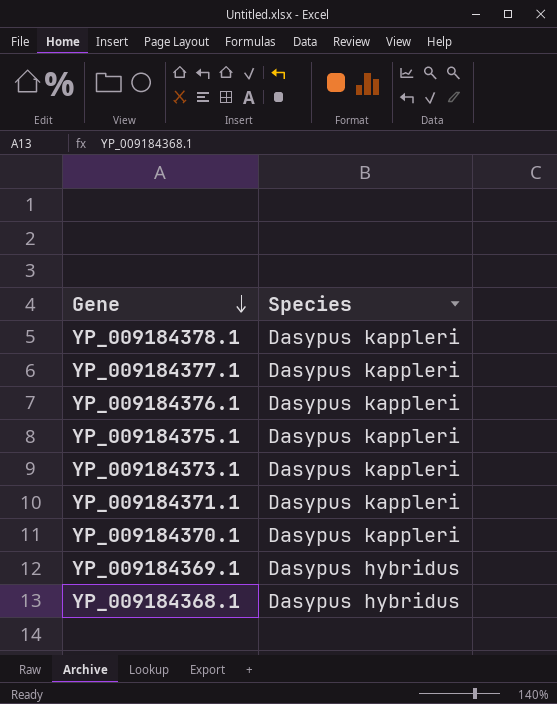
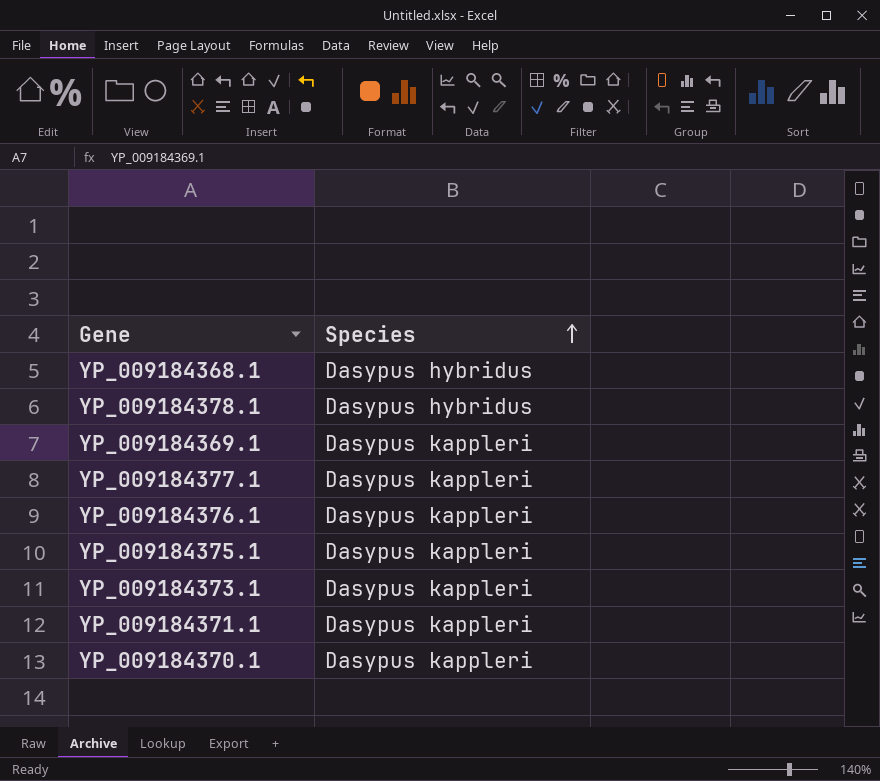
row order: Gene descending -> Species ascending
YP_009184378.1 | Species: Dasypus kappleri -> Dasypus hybridus
YP_009184369.1 | Species: Dasypus hybridus -> Dasypus kappleri

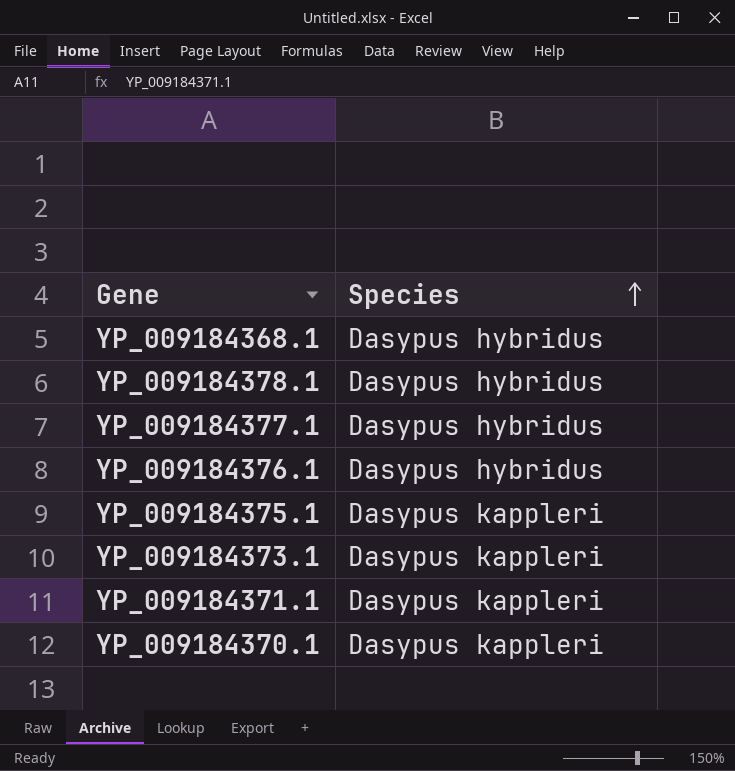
row YP_009184369.1: Dasypus kappleri -> none
YP_009184377.1 | Species: Dasypus kappleri -> Dasypus hybridus
YP_009184376.1 | Species: Dasypus kappleri -> Dasypus hybridus

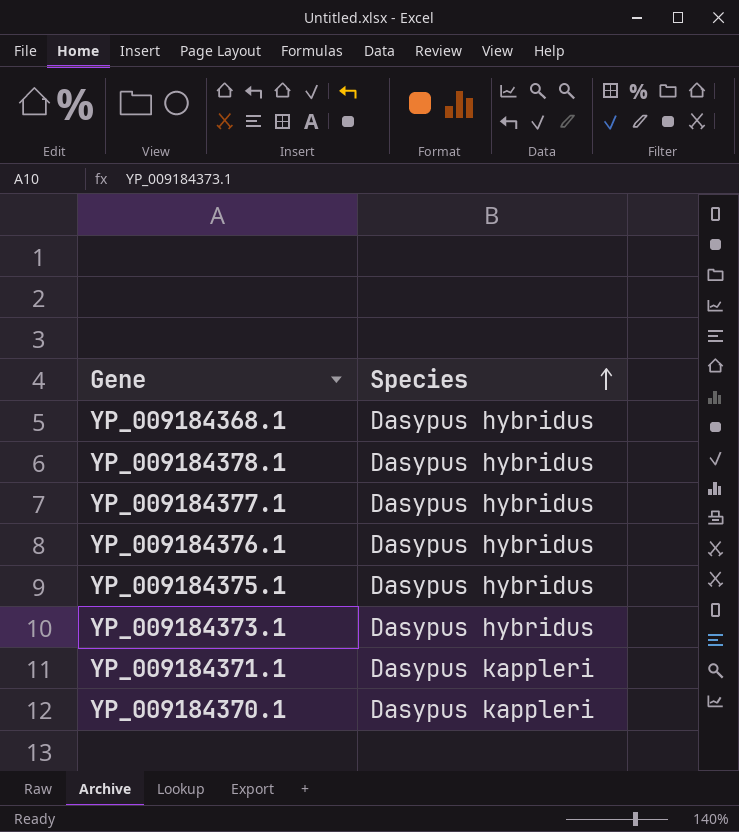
YP_009184375.1 | Species: Dasypus kappleri -> Dasypus hybridus
YP_009184373.1 | Species: Dasypus kappleri -> Dasypus hybridus

